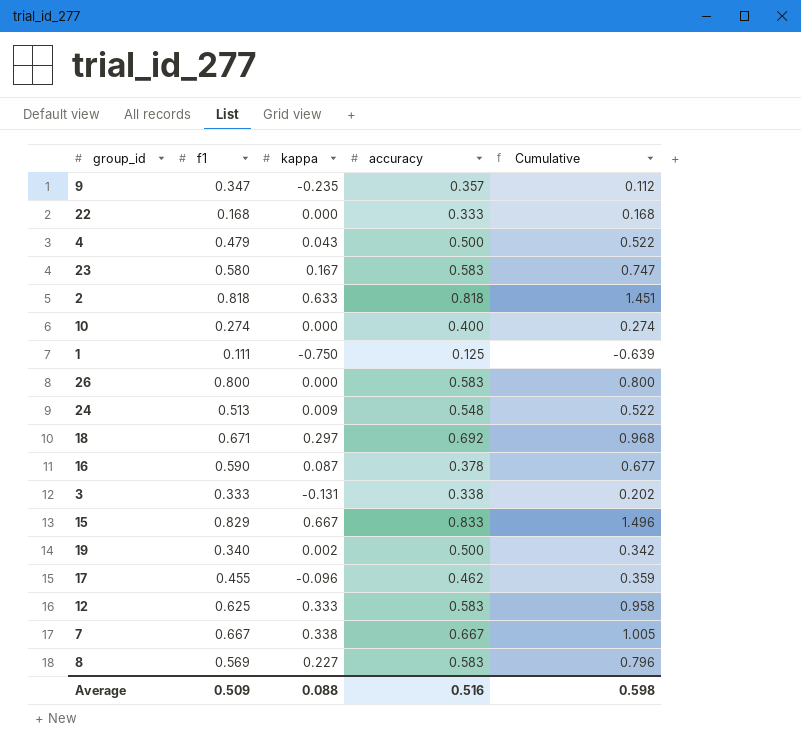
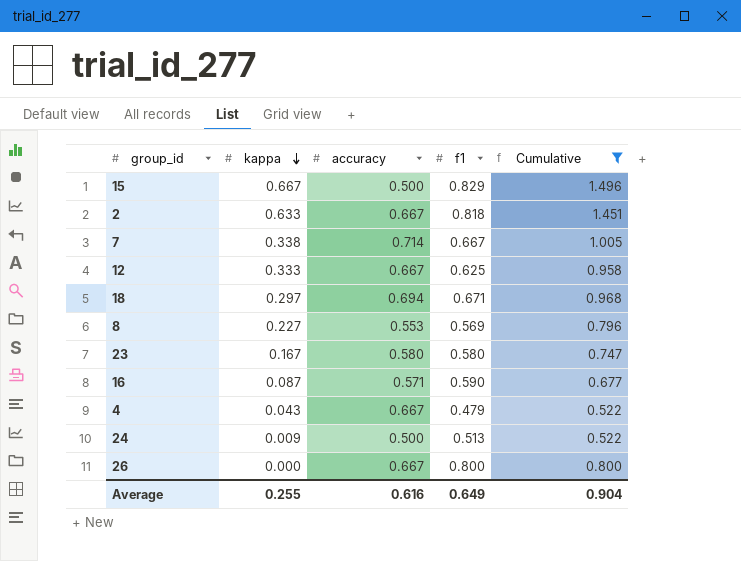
filter: none -> Cumulative >= 0.522
row order: none -> kappa descending
column f1 | position: 2 -> 4
15 | accuracy: 0.833 -> 0.500
2 | accuracy: 0.818 -> 0.667
7 | accuracy: 0.667 -> 0.714
12 | accuracy: 0.583 -> 0.667
18 | accuracy: 0.692 -> 0.694
8 | accuracy: 0.583 -> 0.553
23 | accuracy: 0.583 -> 0.580
16 | accuracy: 0.378 -> 0.571
4 | accuracy: 0.500 -> 0.667
24 | accuracy: 0.548 -> 0.500
26 | accuracy: 0.583 -> 0.667
Average | kappa: 0.088 -> 0.255
Average | accuracy: 0.516 -> 0.616
Average | f1: 0.509 -> 0.649
Average | Cumulative: 0.598 -> 0.904

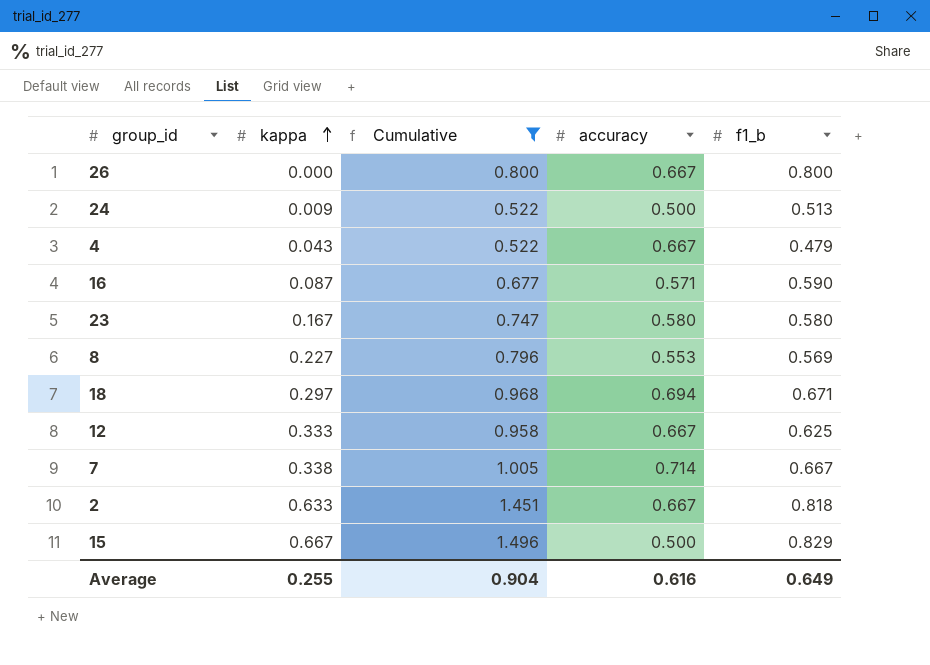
row order: kappa descending -> kappa ascending
column Cumulative | position: 5 -> 3
column name: f1 -> f1_b

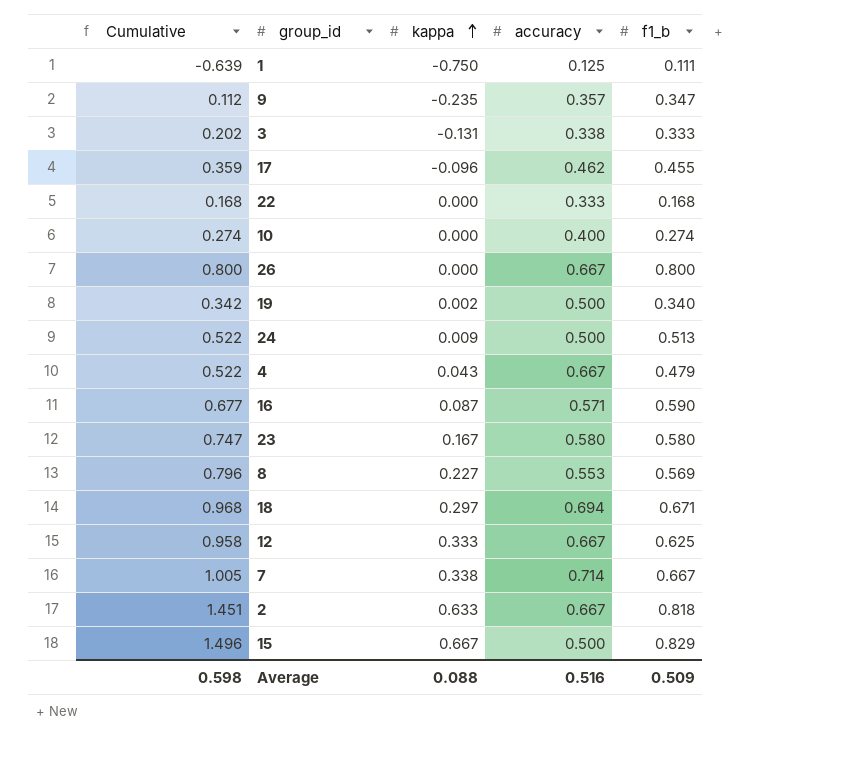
filter: Cumulative >= 0.522 -> none
column Cumulative | position: 3 -> 1
Average | Cumulative: 0.904 -> 0.598
Average | kappa: 0.255 -> 0.088
Average | accuracy: 0.616 -> 0.516
Average | f1_b: 0.649 -> 0.509

